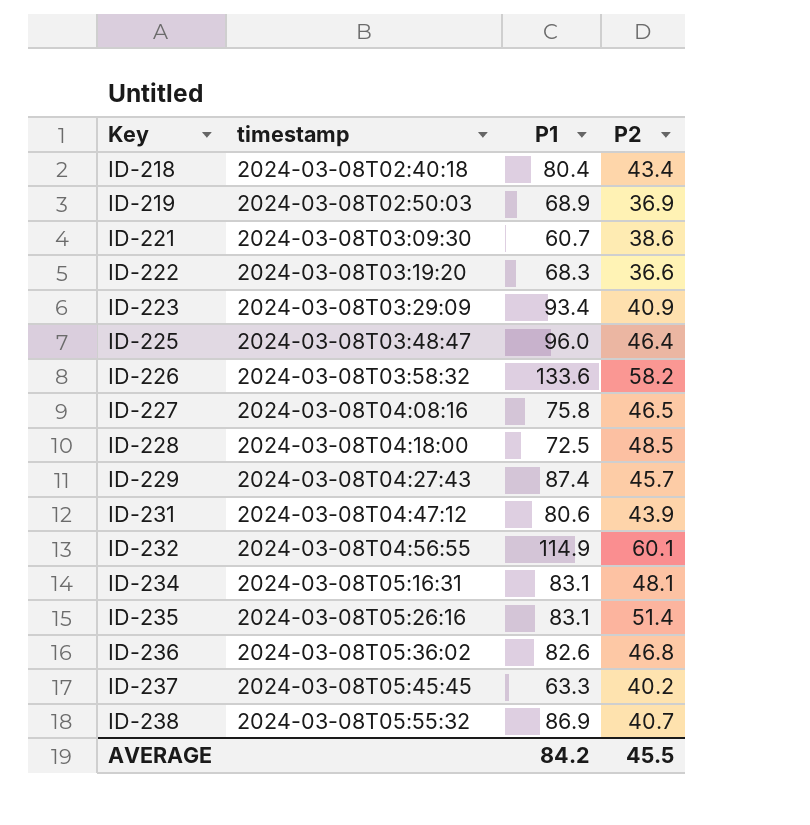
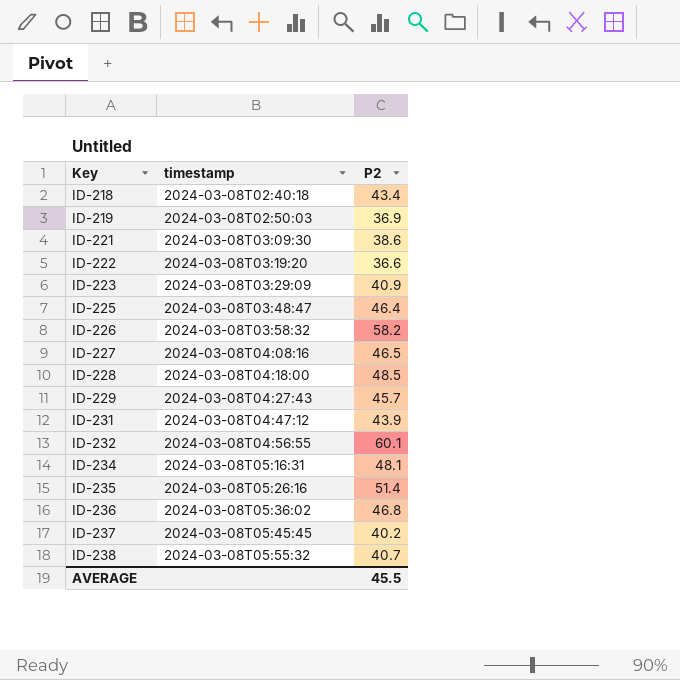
column P1 | position: 3 -> none

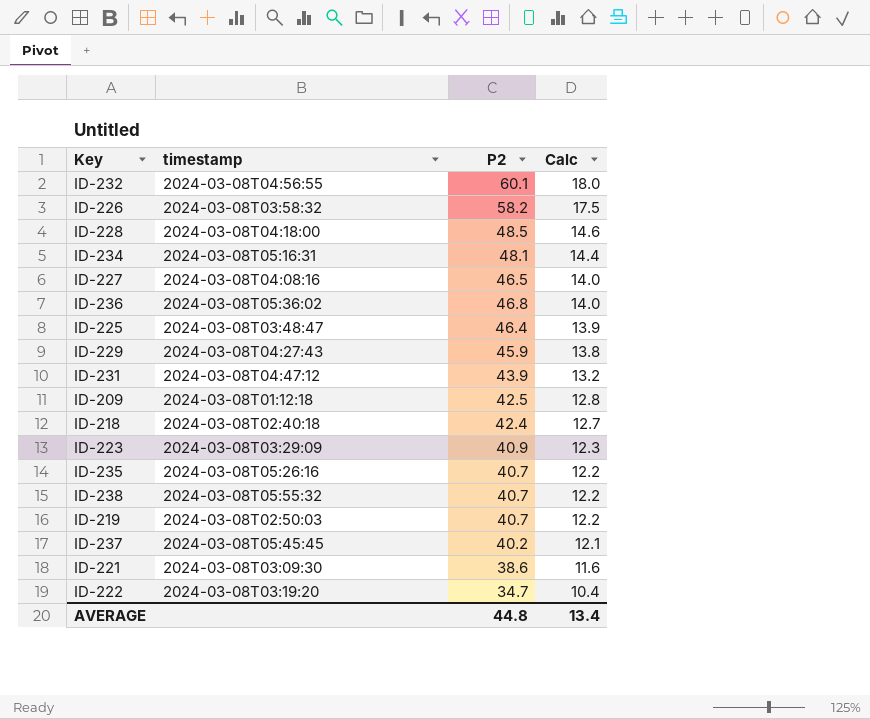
row order: Key ascending -> Calc descending
column Calc | formula: none -> [P2] * 0.3
ID-229 | P2: 45.7 -> 45.9
row ID-209: none -> 2024-03-08T01:12:18 | 42.5 | 12.8
ID-218 | P2: 43.4 -> 42.4
ID-235 | P2: 51.4 -> 40.7
ID-219 | P2: 36.9 -> 40.7
ID-222 | P2: 36.6 -> 34.7
AVERAGE | P2: 45.5 -> 44.8

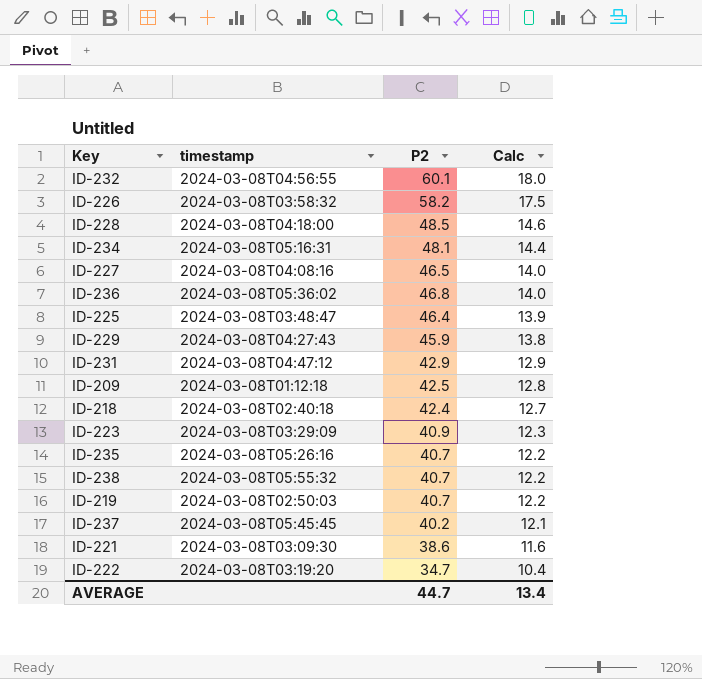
ID-231 | P2: 43.9 -> 42.9
ID-231 | Calc: 13.2 -> 12.9
AVERAGE | P2: 44.8 -> 44.7

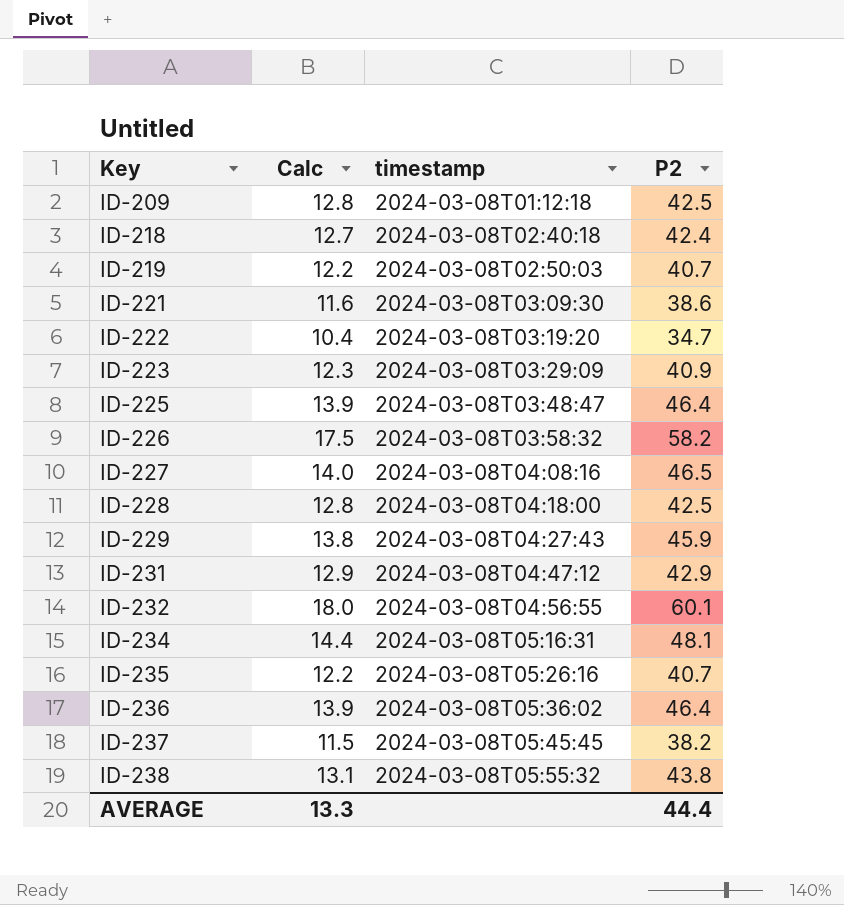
row order: Calc descending -> Key ascending
column Calc | position: 4 -> 2
ID-228 | Calc: 14.6 -> 12.8
ID-228 | P2: 48.5 -> 42.5
ID-236 | Calc: 14.0 -> 13.9
ID-236 | P2: 46.8 -> 46.4
ID-237 | Calc: 12.1 -> 11.5
ID-237 | P2: 40.2 -> 38.2
ID-238 | Calc: 12.2 -> 13.1
ID-238 | P2: 40.7 -> 43.8
AVERAGE | Calc: 13.4 -> 13.3
AVERAGE | P2: 44.7 -> 44.4

